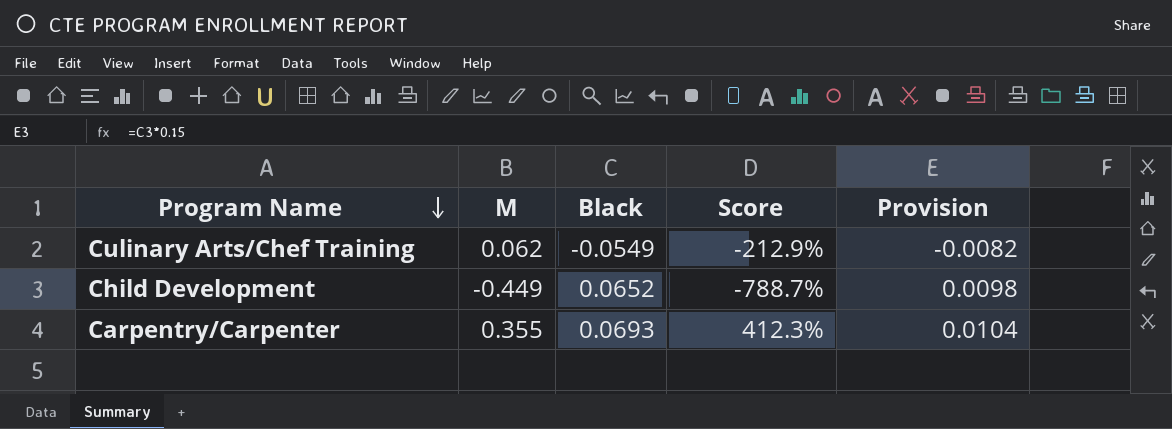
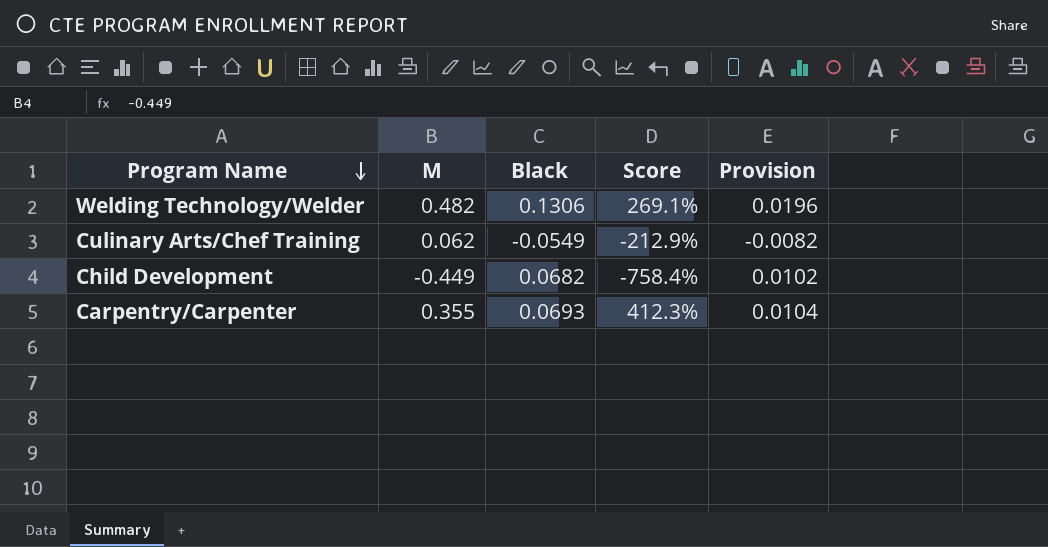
row Welding Technology/Welder: none -> 0.482 | 0.1306 | 269.1% | 0.0196
Child Development | Black: 0.0652 -> 0.0682
Child Development | Score: -788.7% -> -758.4%
Child Development | Provision: 0.0098 -> 0.0102

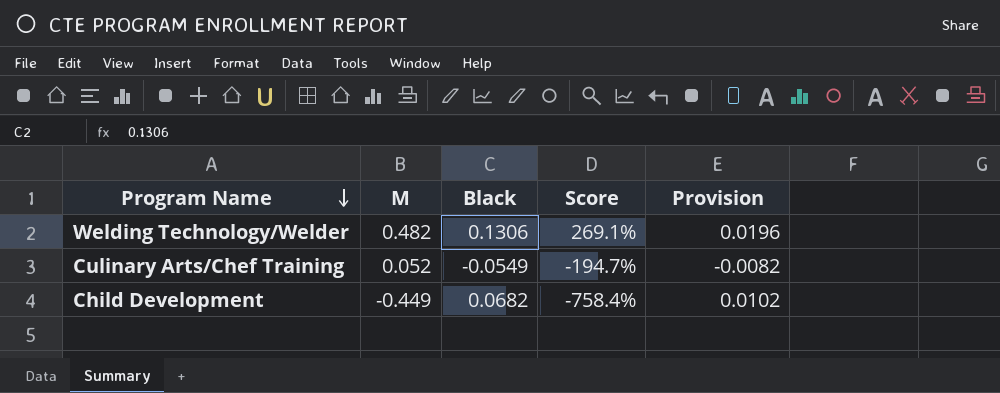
row Carpentry/Carpenter: 0.355 | 0.0693 | 412.3% | 0.0104 -> none
Culinary Arts/Chef Training | M: 0.062 -> 0.052
Culinary Arts/Chef Training | Score: -212.9% -> -194.7%

